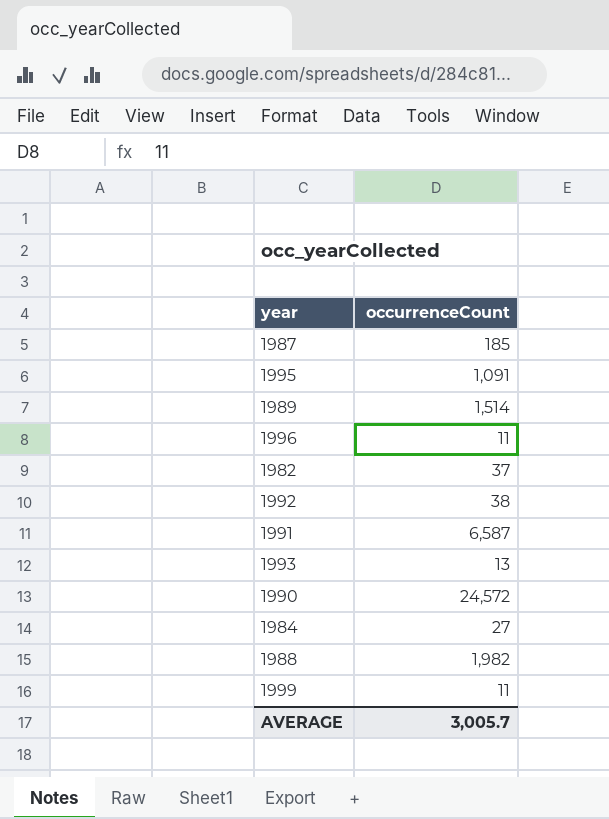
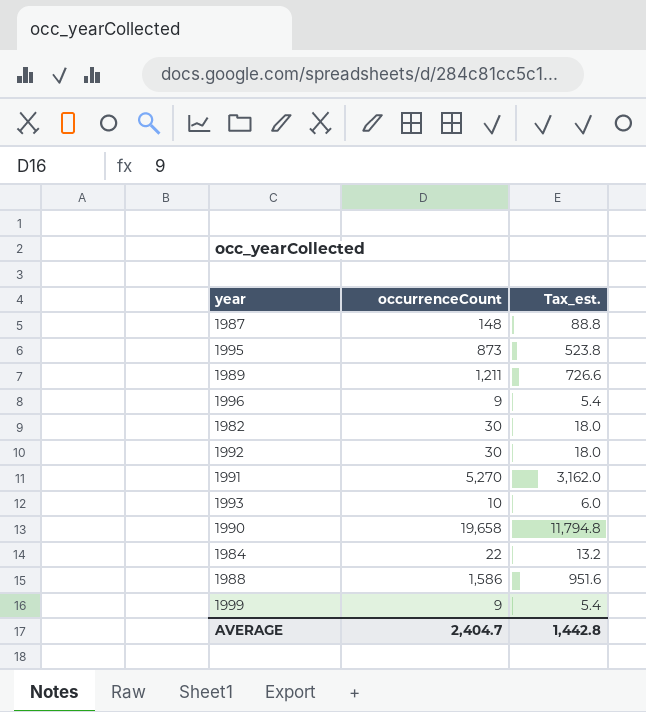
column Tax_est. | formula: none -> [occurrenceCount] * 0.6
1987 | occurrenceCount: 185 -> 148
1995 | occurrenceCount: 1,091 -> 873
1989 | occurrenceCount: 1,514 -> 1,211
1996 | occurrenceCount: 11 -> 9
1982 | occurrenceCount: 37 -> 30
1992 | occurrenceCount: 38 -> 30
1991 | occurrenceCount: 6,587 -> 5,270
1993 | occurrenceCount: 13 -> 10
1990 | occurrenceCount: 24,572 -> 19,658
1984 | occurrenceCount: 27 -> 22
1988 | occurrenceCount: 1,982 -> 1,586
1999 | occurrenceCount: 11 -> 9
AVERAGE | occurrenceCount: 3,005.7 -> 2,404.7

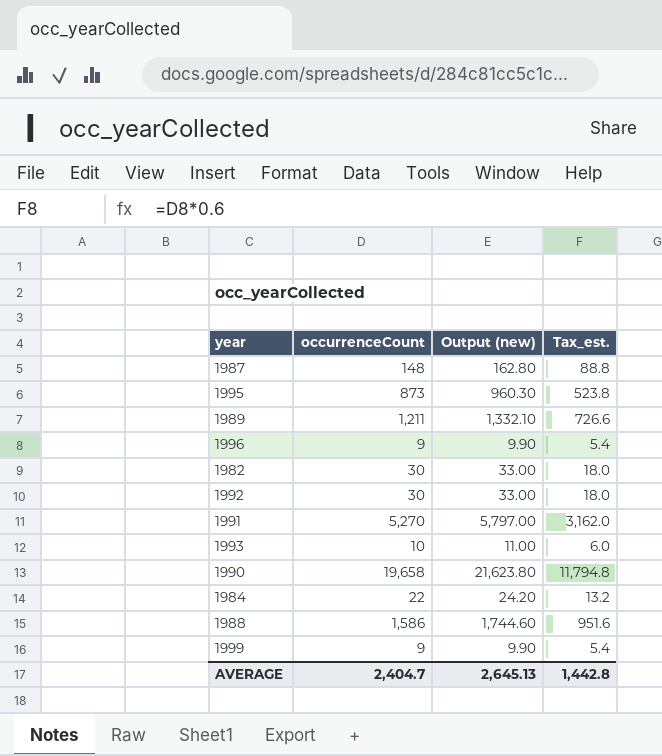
column Output (new) | formula: none -> [occurrenceCount] * 1.1

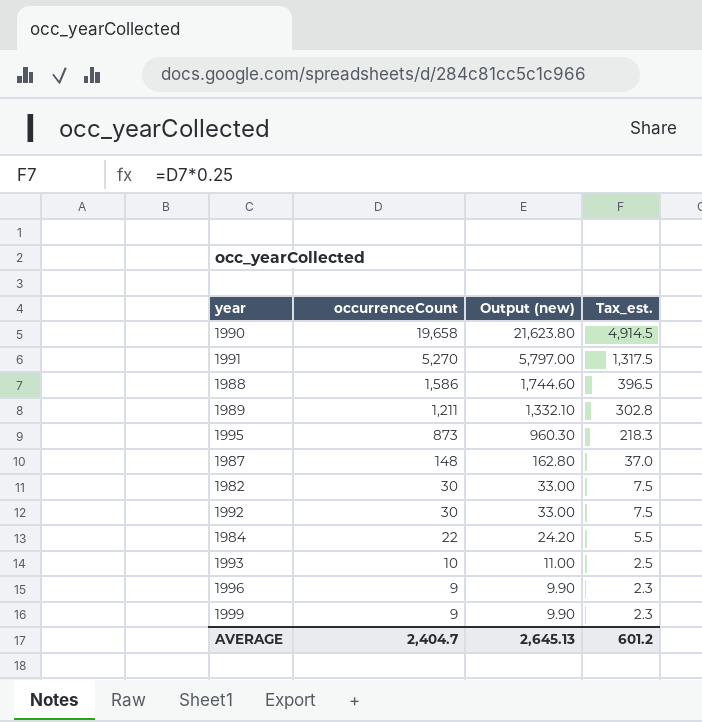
row order: none -> occurrenceCount descending
column Tax_est. | formula: [occurrenceCount] * 0.6 -> [occurrenceCount] * 0.25
AVERAGE | Tax_est.: 1,442.8 -> 601.2

